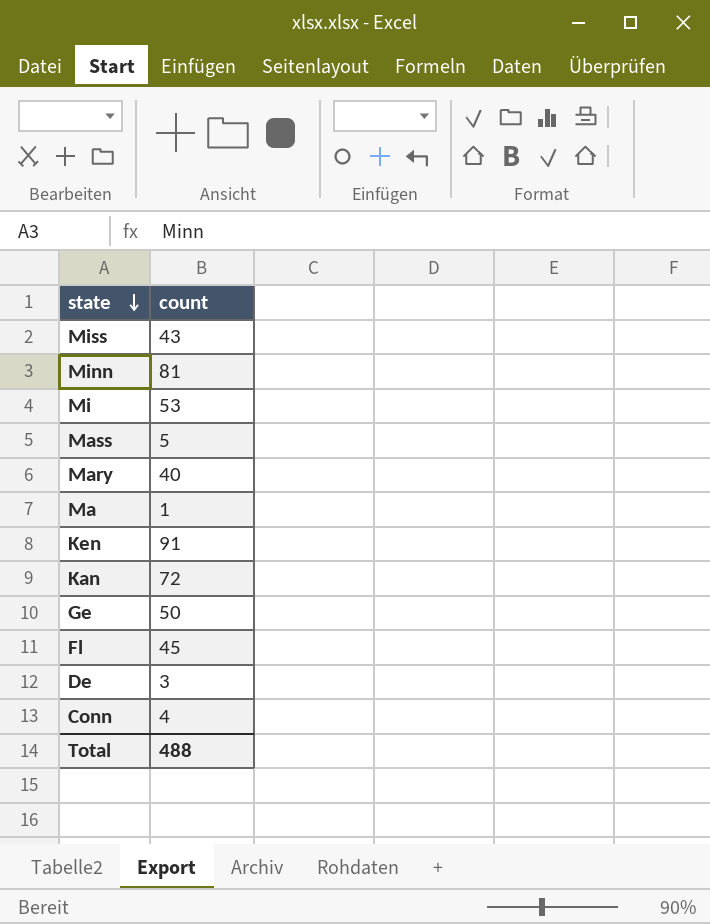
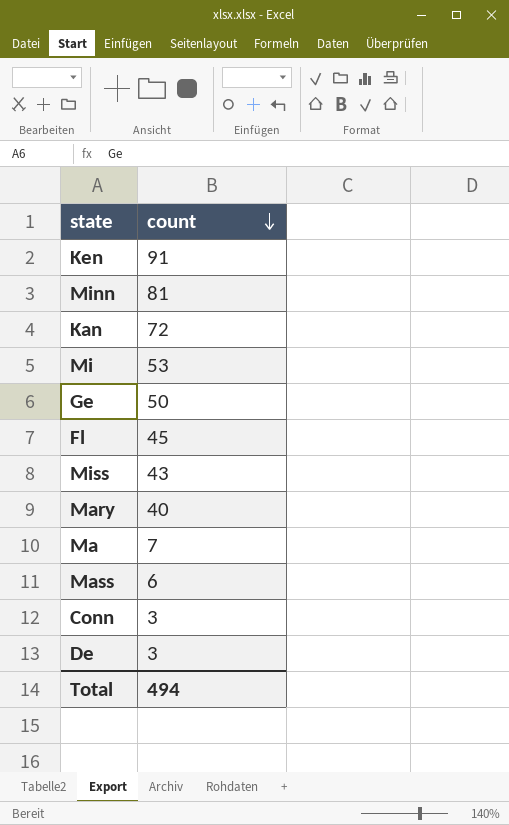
row order: state descending -> count descending
Ma | count: 1 -> 7
Mass | count: 5 -> 6
Conn | count: 4 -> 3
Total | count: 488 -> 494

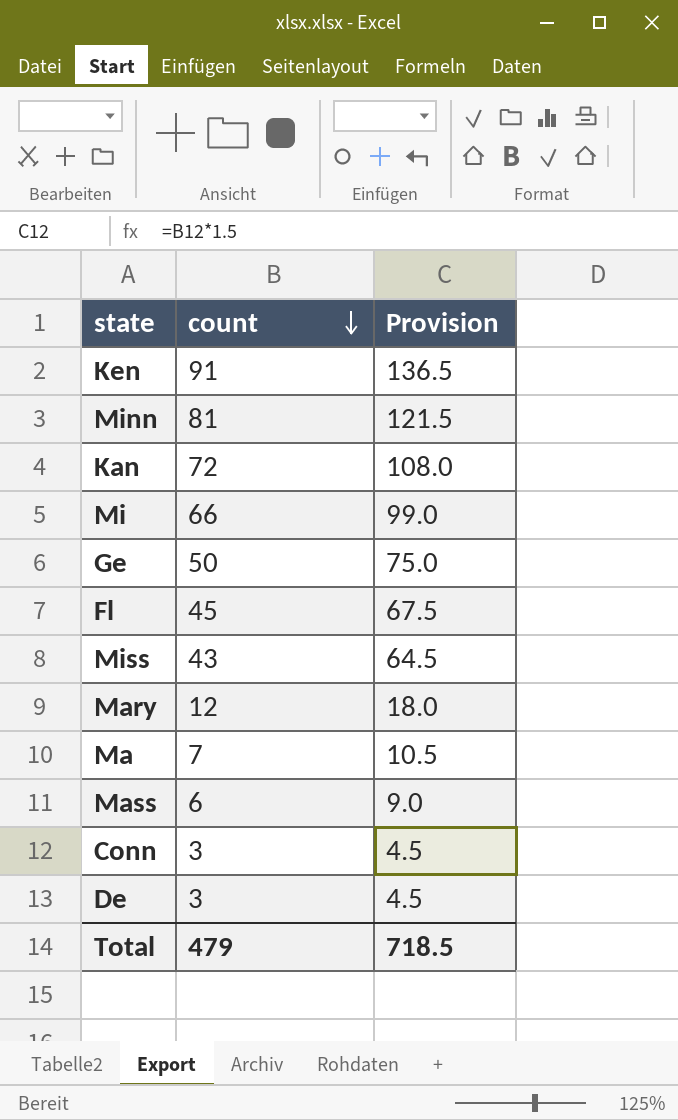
column Provision | formula: none -> [count] * 1.5
Mi | count: 53 -> 66
Mary | count: 40 -> 12
Total | count: 494 -> 479

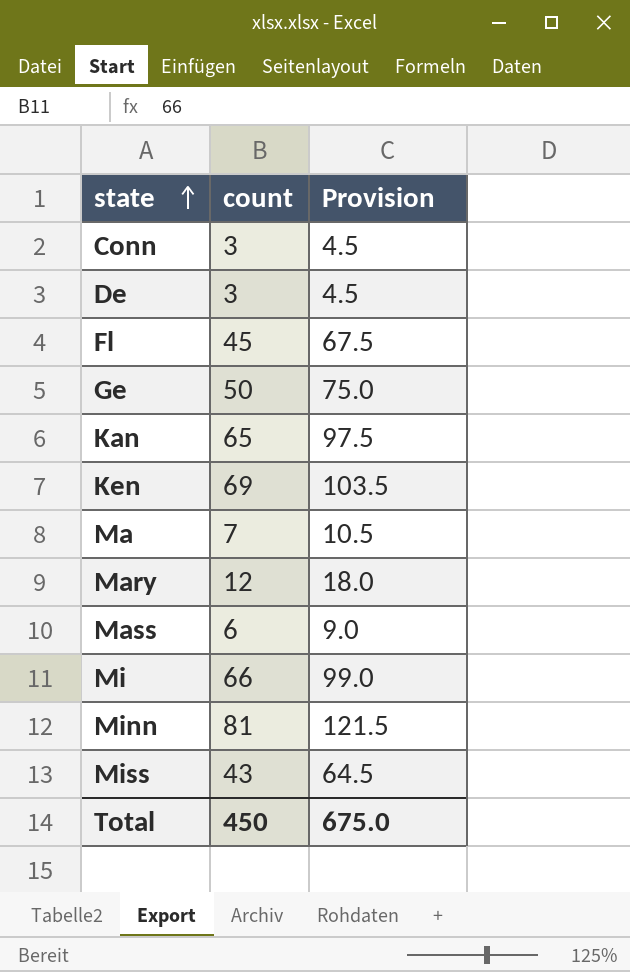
row order: count descending -> state ascending
Kan | count: 72 -> 65
Kan | Provision: 108.0 -> 97.5
Ken | count: 91 -> 69
Ken | Provision: 136.5 -> 103.5
Total | count: 479 -> 450
Total | Provision: 718.5 -> 675.0

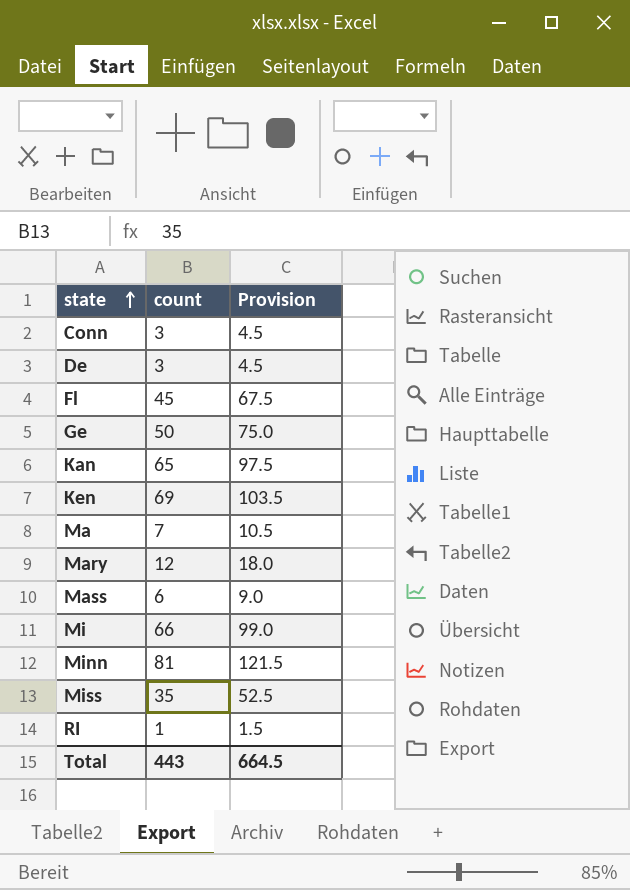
Miss | count: 43 -> 35
Miss | Provision: 64.5 -> 52.5
row RI: none -> 1 | 1.5
Total | count: 450 -> 443
Total | Provision: 675.0 -> 664.5

